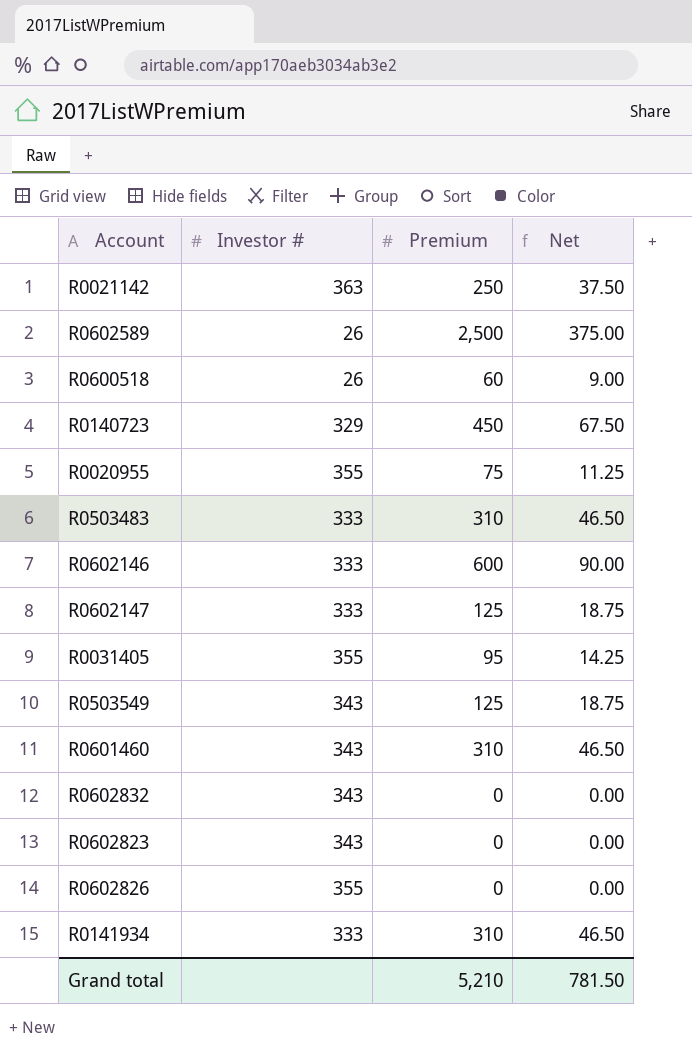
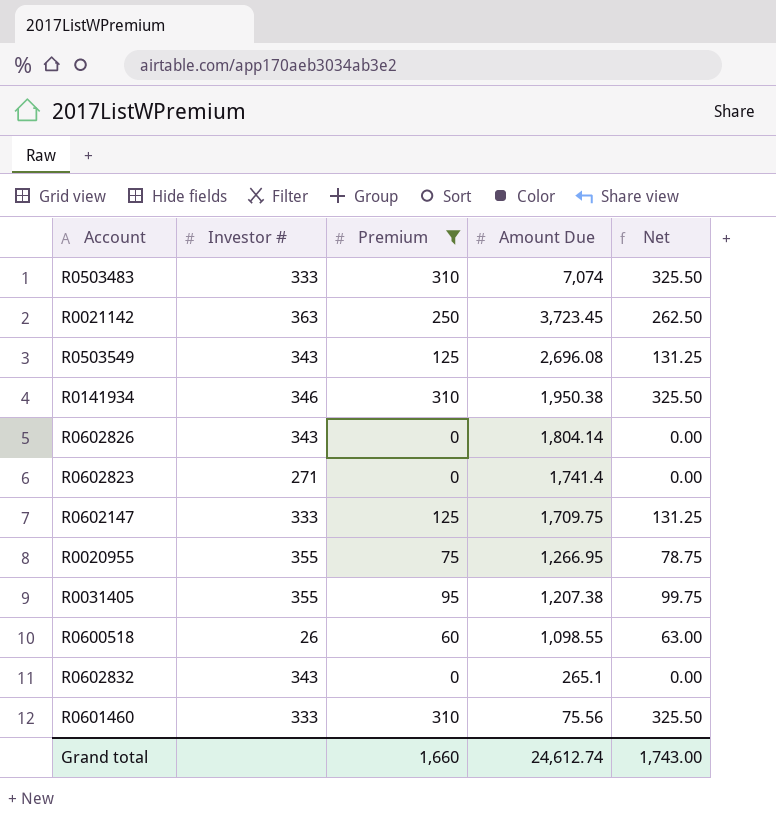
filter: none -> Premium <= 310
row order: none -> Amount Due descending
column Amount Due | position: none -> 4
column Net | formula: [Premium] * 0.15 -> [Premium] * 1.05
R0141934 | Investor #: 333 -> 346
R0602826 | Investor #: 355 -> 343
R0602823 | Investor #: 343 -> 271
R0601460 | Investor #: 343 -> 333
Grand total | Premium: 5,210 -> 1,660
Grand total | Net: 781.50 -> 1,743.00

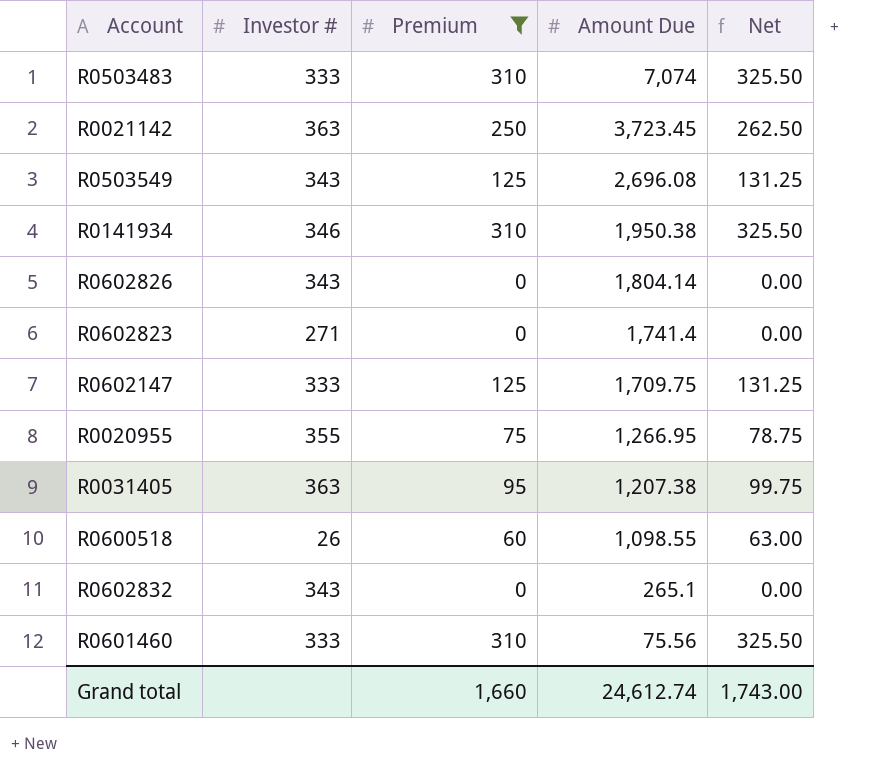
R0031405 | Investor #: 355 -> 363

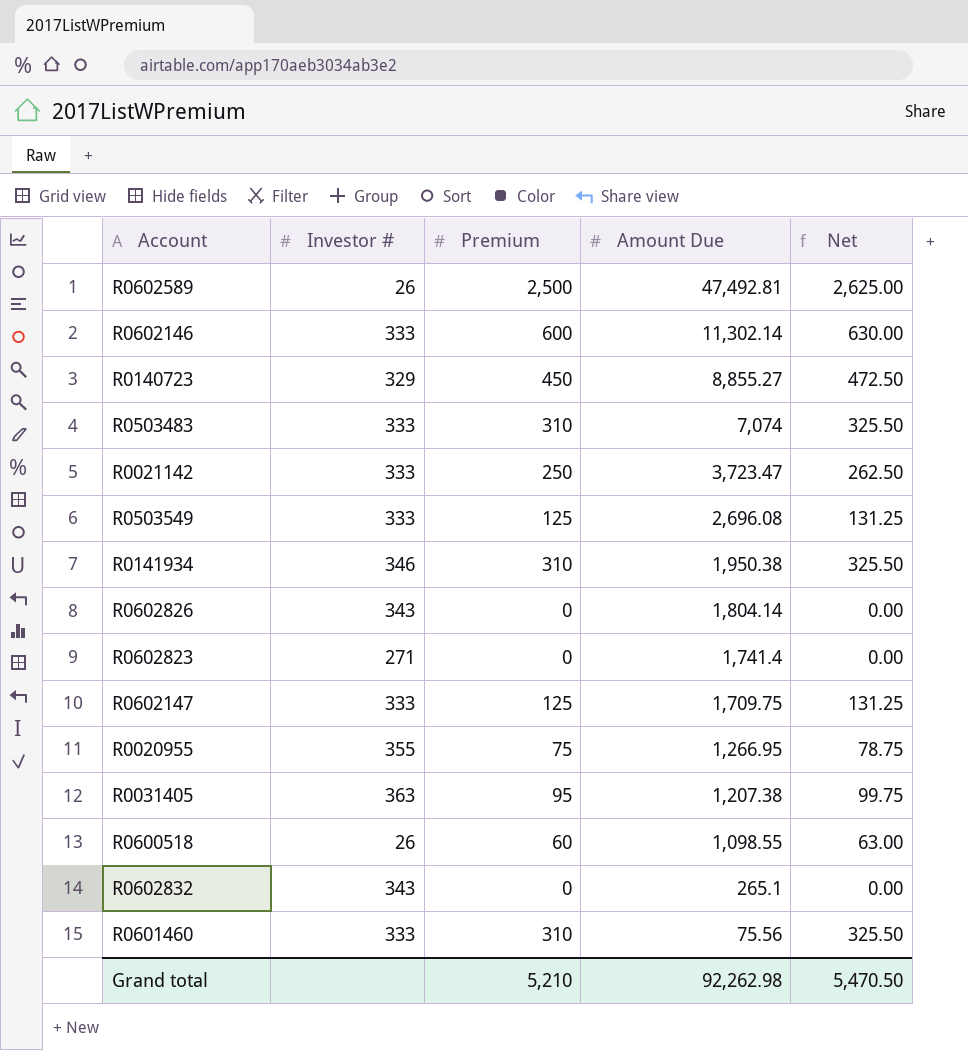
filter: Premium <= 310 -> none
R0021142 | Investor #: 363 -> 333
R0021142 | Amount Due: 3,723.45 -> 3,723.47
R0503549 | Investor #: 343 -> 333
Grand total | Premium: 1,660 -> 5,210
Grand total | Amount Due: 24,612.74 -> 92,262.98
Grand total | Net: 1,743.00 -> 5,470.50

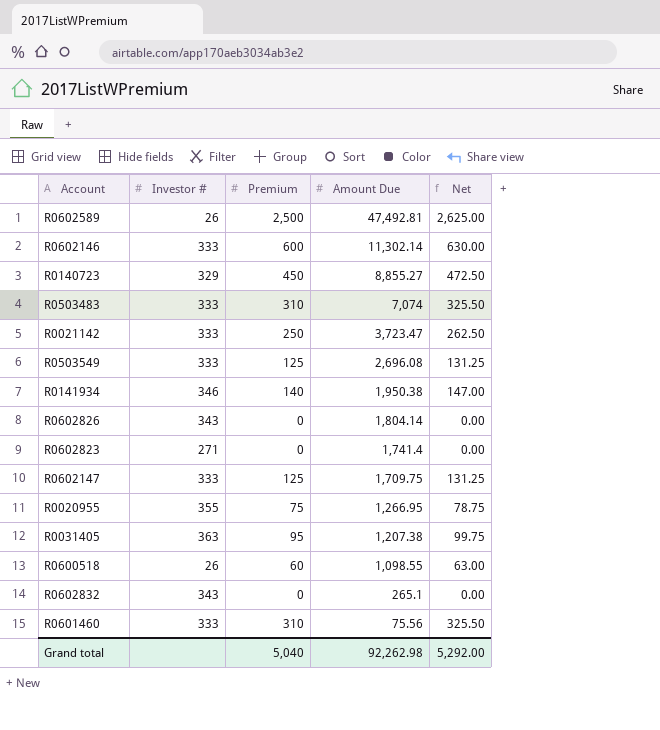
R0141934 | Premium: 310 -> 140
R0141934 | Net: 325.50 -> 147.00
Grand total | Premium: 5,210 -> 5,040
Grand total | Net: 5,470.50 -> 5,292.00

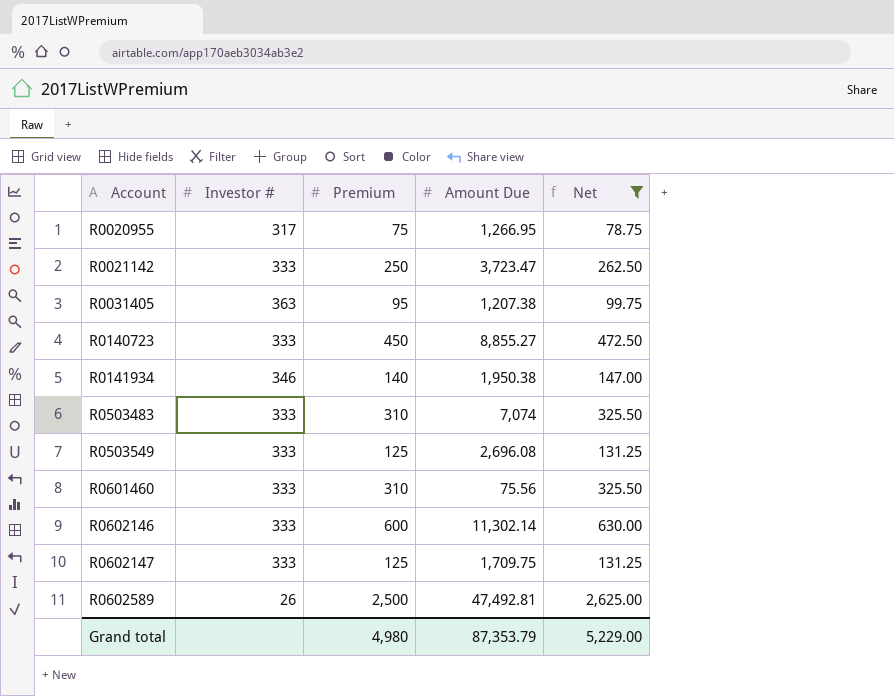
filter: none -> Net >= 78.75
row order: Amount Due descending -> Account ascending
R0020955 | Investor #: 355 -> 317
R0140723 | Investor #: 329 -> 333
Grand total | Premium: 5,040 -> 4,980
Grand total | Amount Due: 92,262.98 -> 87,353.79
Grand total | Net: 5,292.00 -> 5,229.00

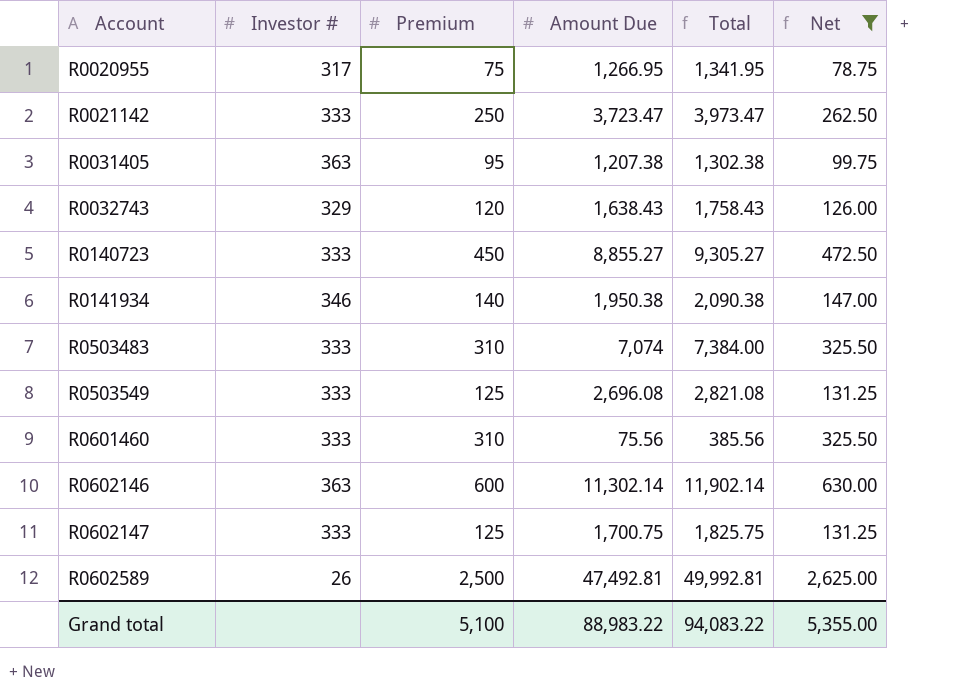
column Total | formula: none -> [Premium] + [Amount Due]
row R0032743: none -> 329 | 120 | 1,638.43 | 1,758.43 | 126.00
R0602146 | Investor #: 333 -> 363
R0602147 | Amount Due: 1,709.75 -> 1,700.75
Grand total | Premium: 4,980 -> 5,100
Grand total | Amount Due: 87,353.79 -> 88,983.22
Grand total | Net: 5,229.00 -> 5,355.00

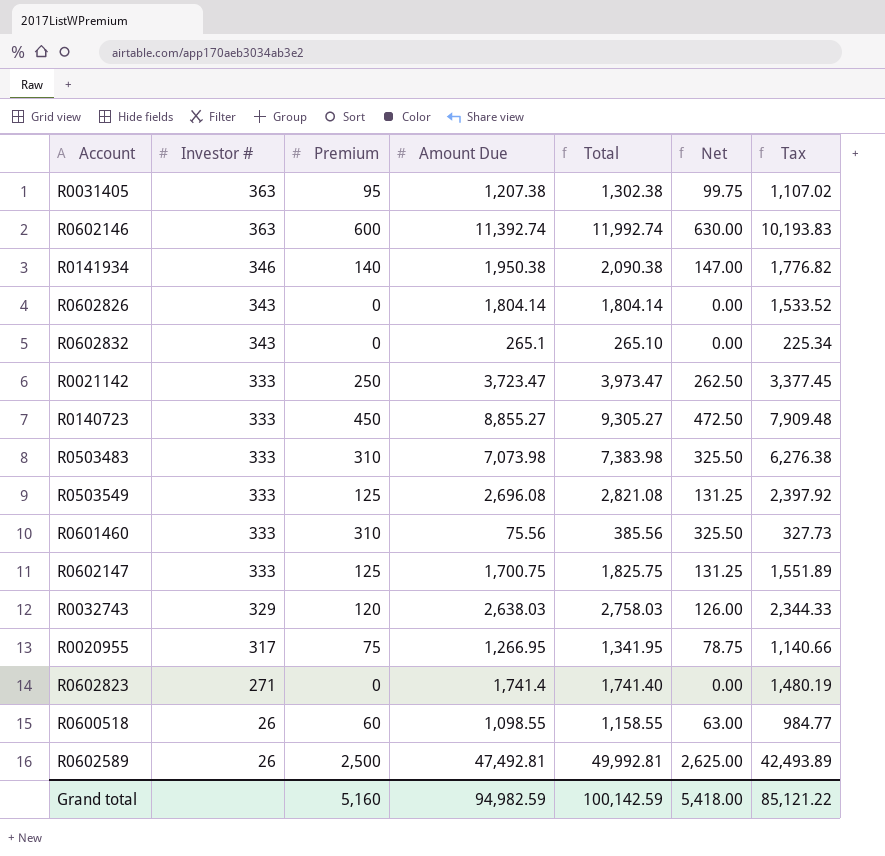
filter: Net >= 78.75 -> none
row order: Account ascending -> Investor # descending
column Tax | formula: none -> [Total] * 0.85
R0602146 | Amount Due: 11,302.14 -> 11,392.74
R0602146 | Total: 11,902.14 -> 11,992.74
R0503483 | Amount Due: 7,074 -> 7,073.98
R0503483 | Total: 7,384.00 -> 7,383.98
R0032743 | Amount Due: 1,638.43 -> 2,638.03
R0032743 | Total: 1,758.43 -> 2,758.03
Grand total | Premium: 5,100 -> 5,160
Grand total | Amount Due: 88,983.22 -> 94,982.59
Grand total | Total: 94,083.22 -> 100,142.59
Grand total | Net: 5,355.00 -> 5,418.00

